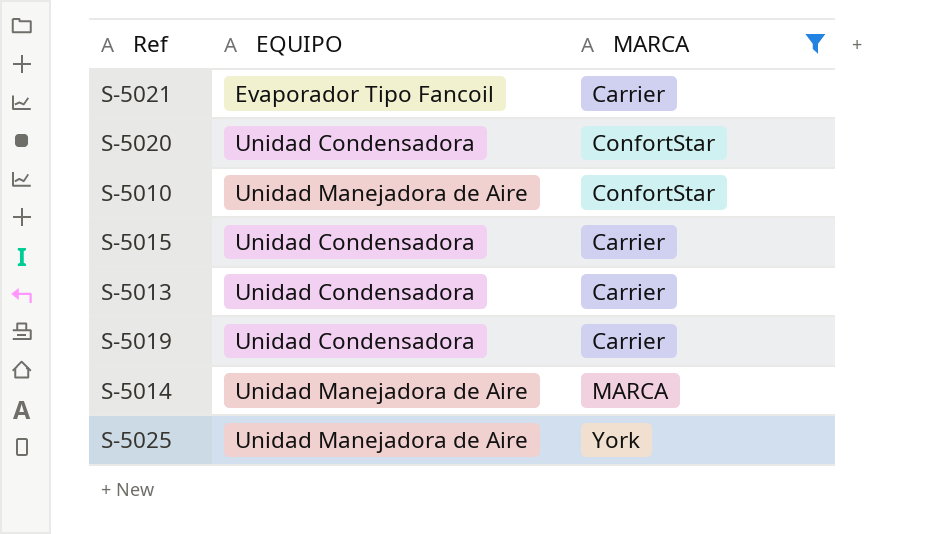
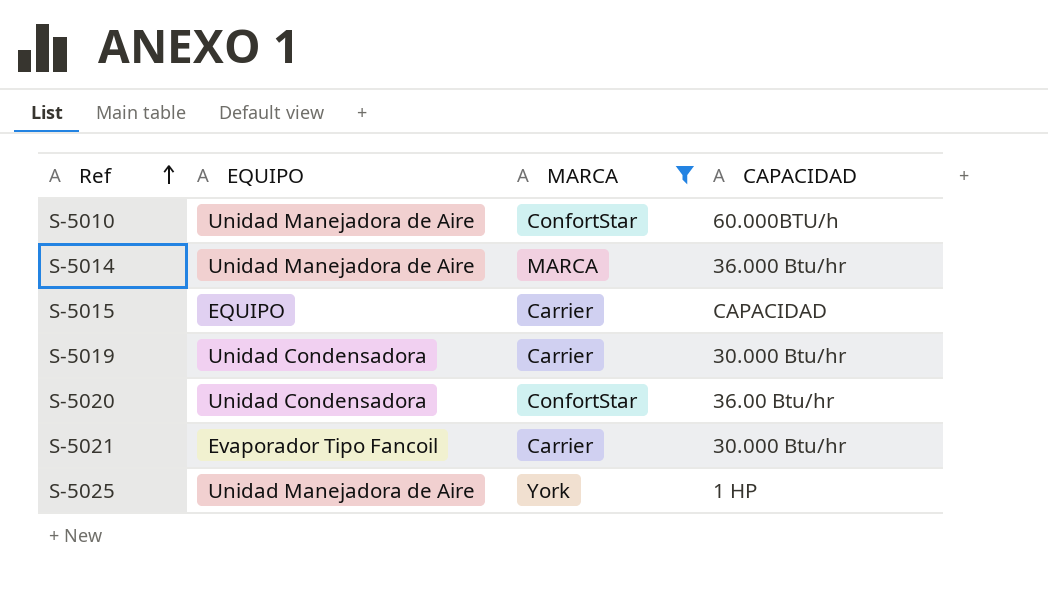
row order: none -> Ref ascending
column CAPACIDAD | position: none -> 4
row S-5013: Unidad Condensadora | Carrier -> none
S-5015 | EQUIPO: Unidad Condensadora -> EQUIPO

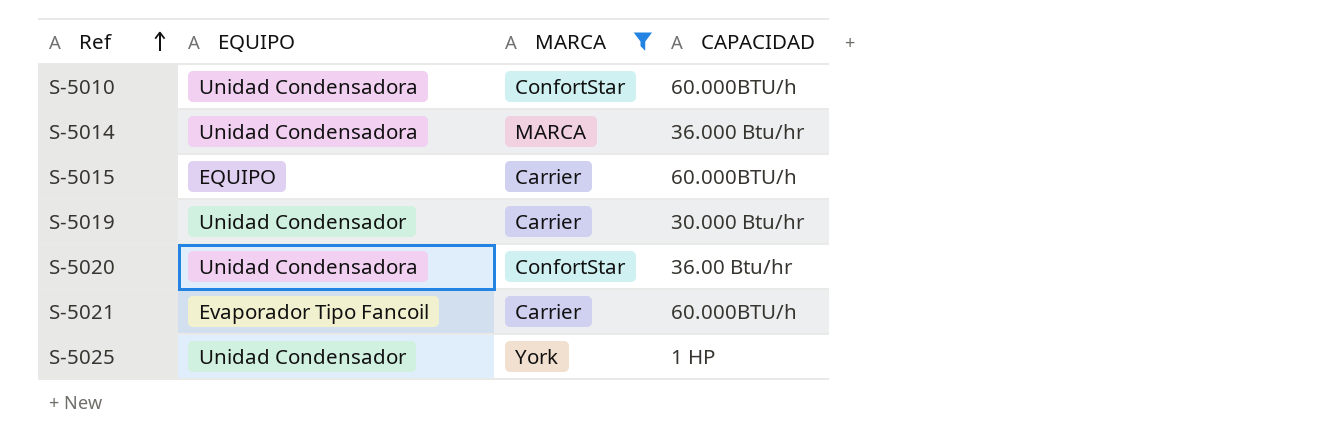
S-5010 | EQUIPO: Unidad Manejadora de Aire -> Unidad Condensadora
S-5014 | EQUIPO: Unidad Manejadora de Aire -> Unidad Condensadora
S-5015 | CAPACIDAD: CAPACIDAD -> 60.000BTU/h
S-5019 | EQUIPO: Unidad Condensadora -> Unidad Condensador
S-5021 | CAPACIDAD: 30.000 Btu/hr -> 60.000BTU/h
S-5025 | EQUIPO: Unidad Manejadora de Aire -> Unidad Condensador

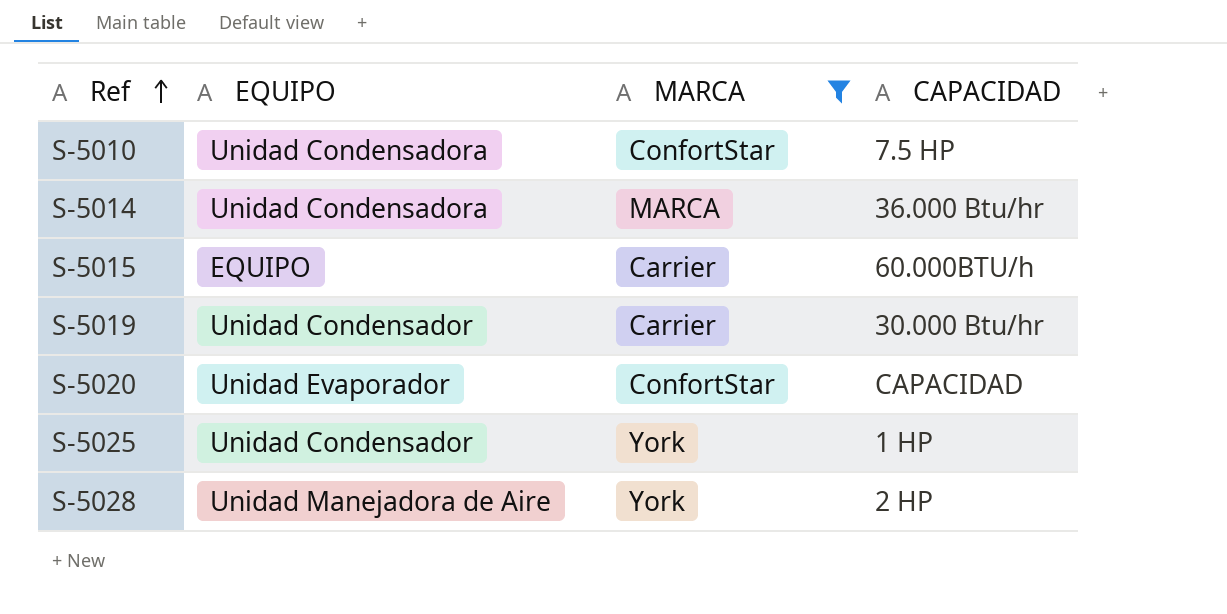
row S-5021: Evaporador Tipo Fancoil | Carrier | 60.000BTU/h -> none
S-5010 | CAPACIDAD: 60.000BTU/h -> 7.5 HP
S-5020 | EQUIPO: Unidad Condensadora -> Unidad Evaporador
S-5020 | CAPACIDAD: 36.00 Btu/hr -> CAPACIDAD
row S-5028: none -> Unidad Manejadora de Aire | York | 2 HP

